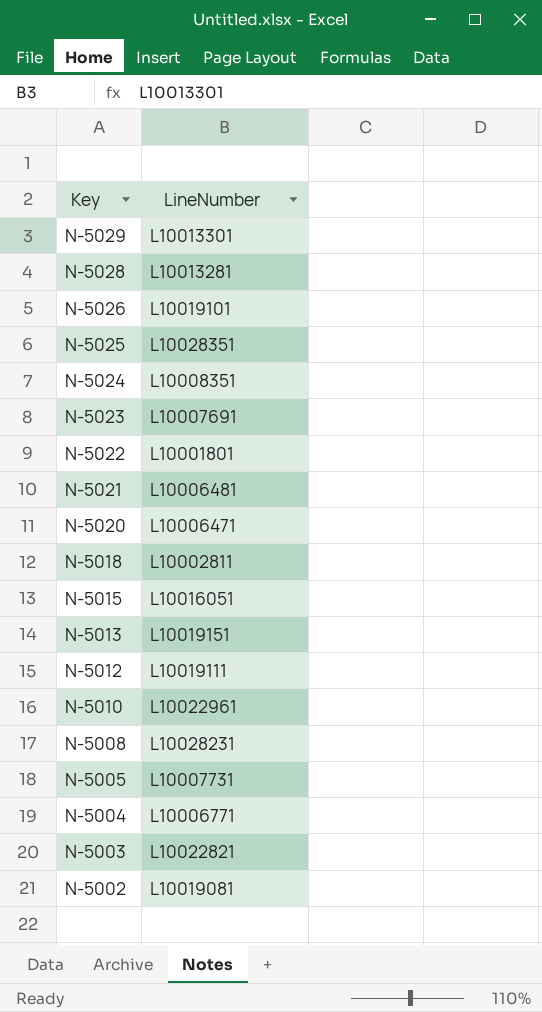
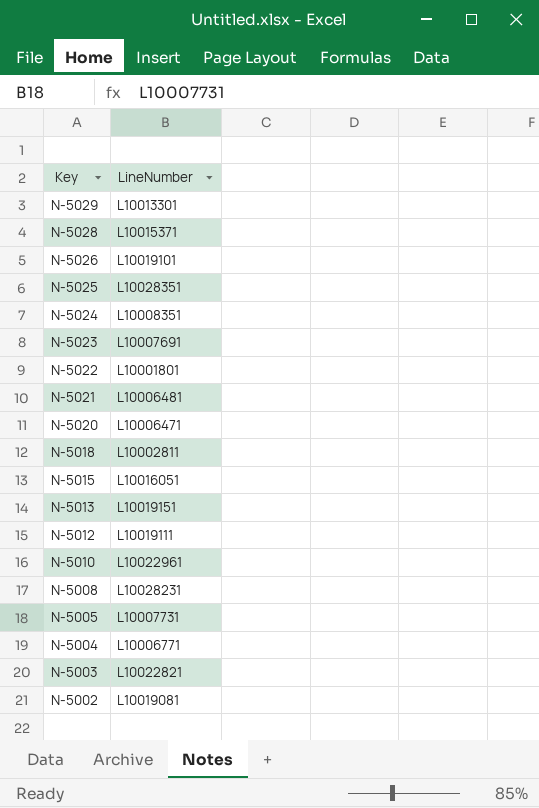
N-5028 | LineNumber: L10013281 -> L10015371

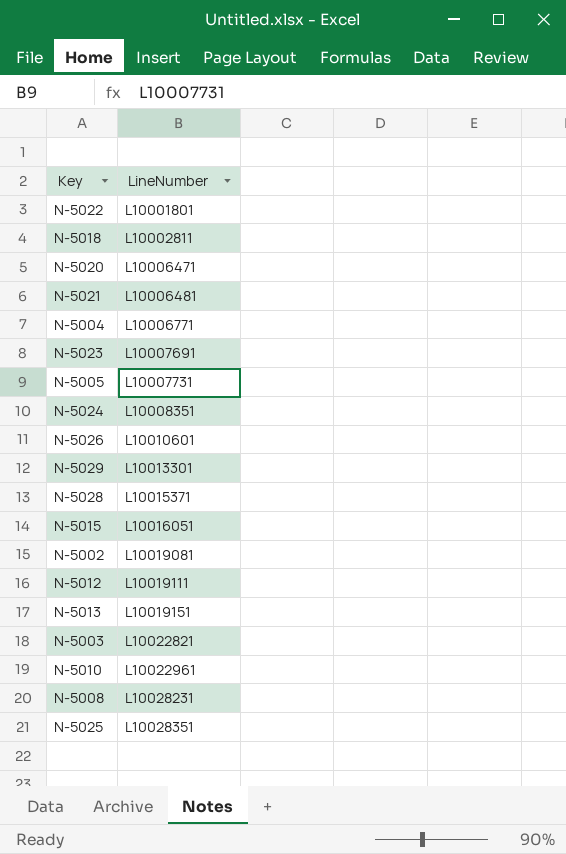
row order: Key descending -> LineNumber ascending
N-5026 | LineNumber: L10019101 -> L10010601

